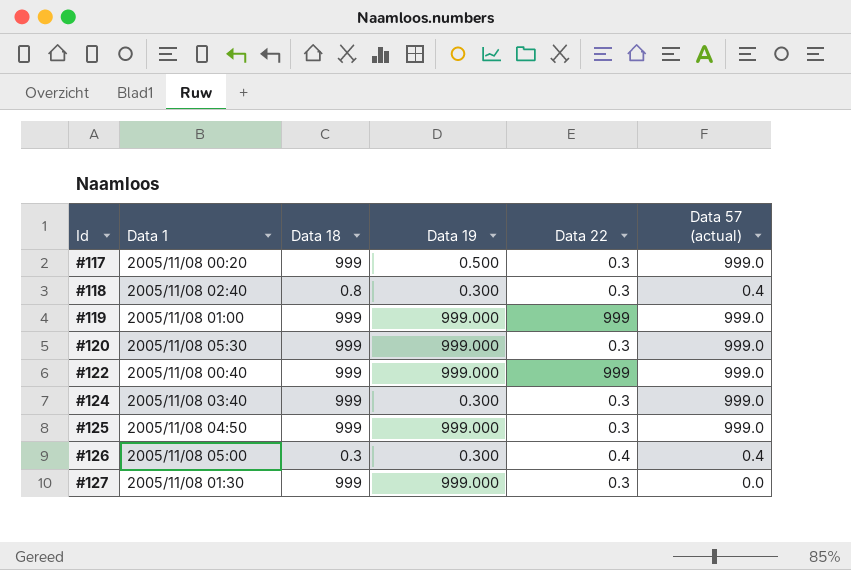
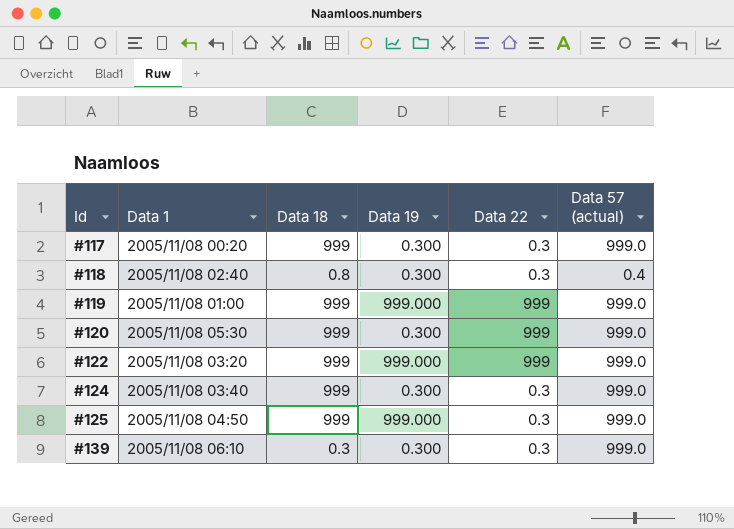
row #126: 2005/11/08 05:00 | 0.3 | 0.300 | 0.4 | 0.4 -> none
row #127: 2005/11/08 01:30 | 999 | 999.000 | 0.3 | 0.0 -> none
#117 | Data 19: 0.500 -> 0.300
#120 | Data 19: 999.000 -> 0.300
#120 | Data 22: 0.3 -> 999
#122 | Data 1: 2005/11/08 00:40 -> 2005/11/08 03:20
row #139: none -> 2005/11/08 06:10 | 0.3 | 0.300 | 0.3 | 999.0

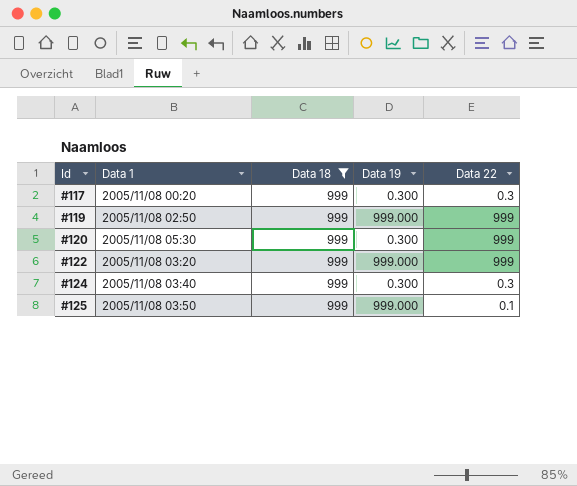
filter: none -> Data 18 = 999
column Data 57 (actual) | position: 6 -> none
#119 | Data 1: 2005/11/08 01:00 -> 2005/11/08 02:50
#125 | Data 1: 2005/11/08 04:50 -> 2005/11/08 03:50
#125 | Data 22: 0.3 -> 0.1

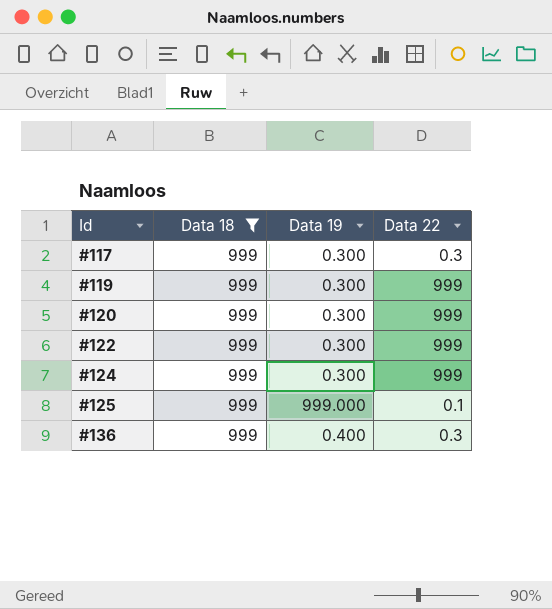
column Data 1 | position: 2 -> none
#119 | Data 19: 999.000 -> 0.300
#122 | Data 19: 999.000 -> 0.300
#124 | Data 22: 0.3 -> 999
row #136: none -> 999 | 0.400 | 0.3

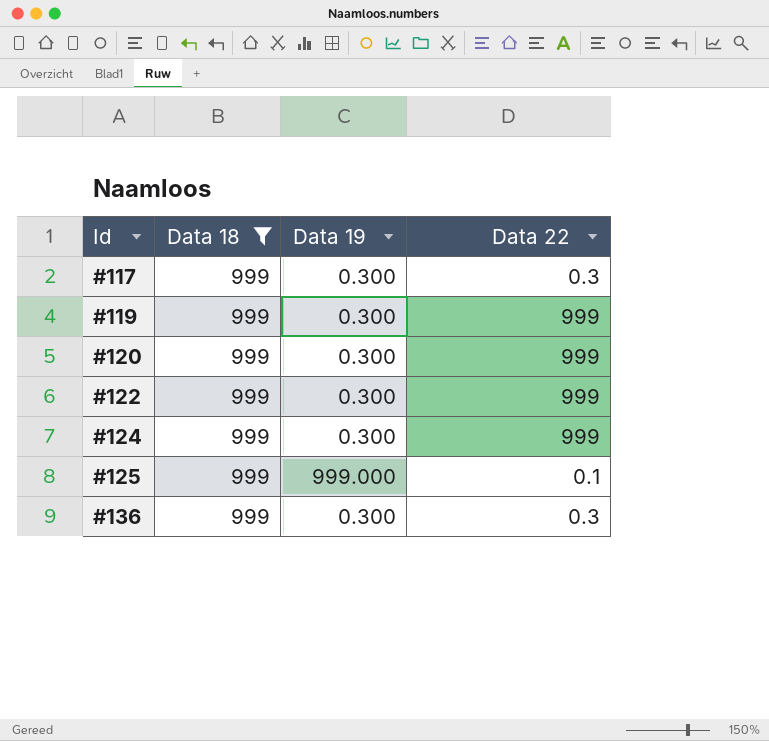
#136 | Data 19: 0.400 -> 0.300

